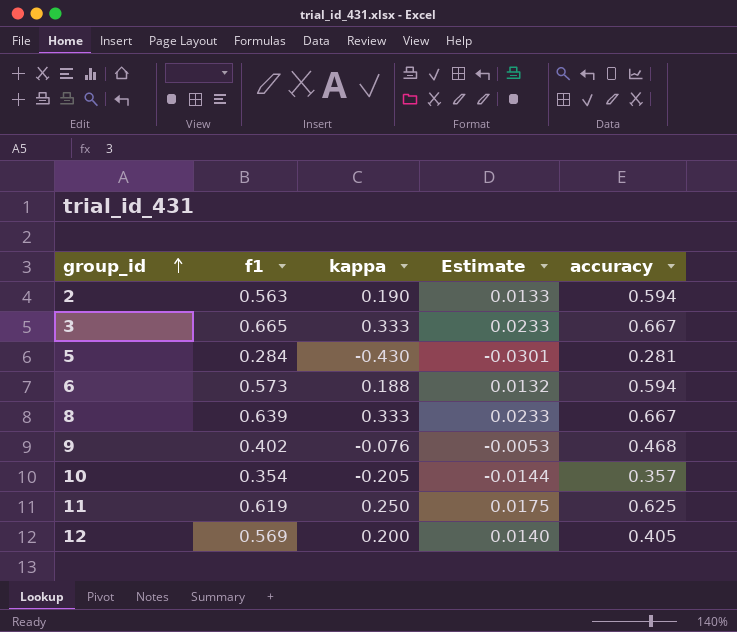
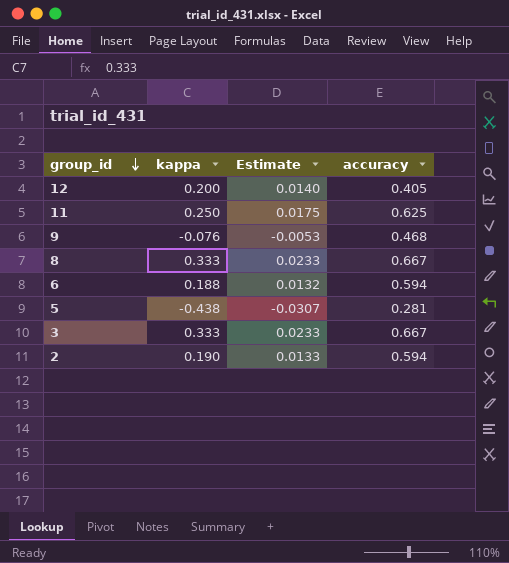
row order: group_id ascending -> group_id descending
column f1 | position: 2 -> none
row 10: 0.354 | -0.205 | -0.0144 | 0.357 -> none
5 | kappa: -0.430 -> -0.438
5 | Estimate: -0.0301 -> -0.0307

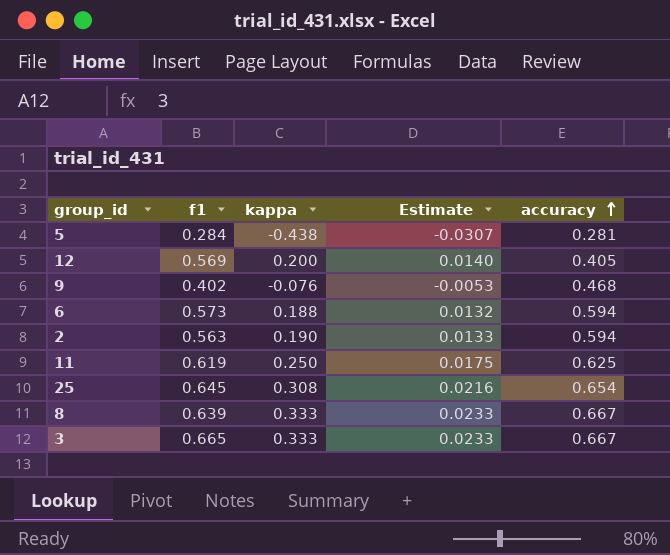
row order: group_id descending -> accuracy ascending
column f1 | position: none -> 2
row 25: none -> 0.645 | 0.308 | 0.0216 | 0.654

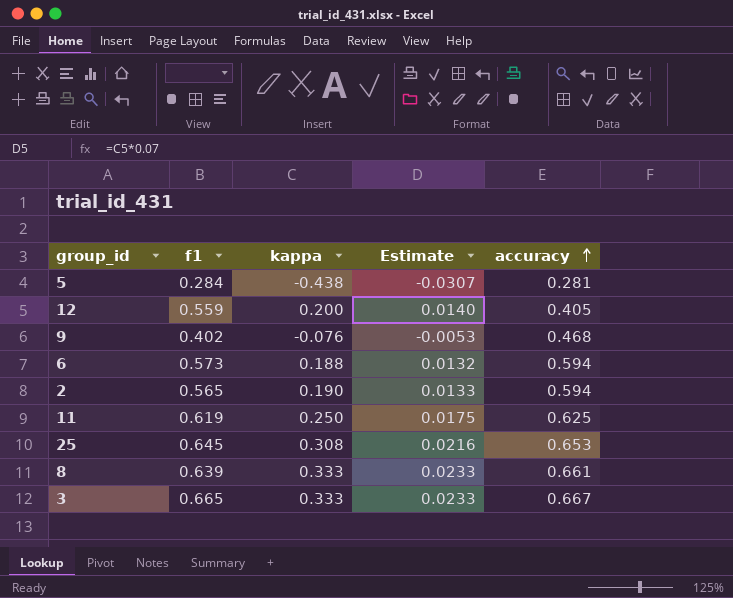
12 | f1: 0.569 -> 0.559
2 | f1: 0.563 -> 0.565
25 | accuracy: 0.654 -> 0.653
8 | accuracy: 0.667 -> 0.661

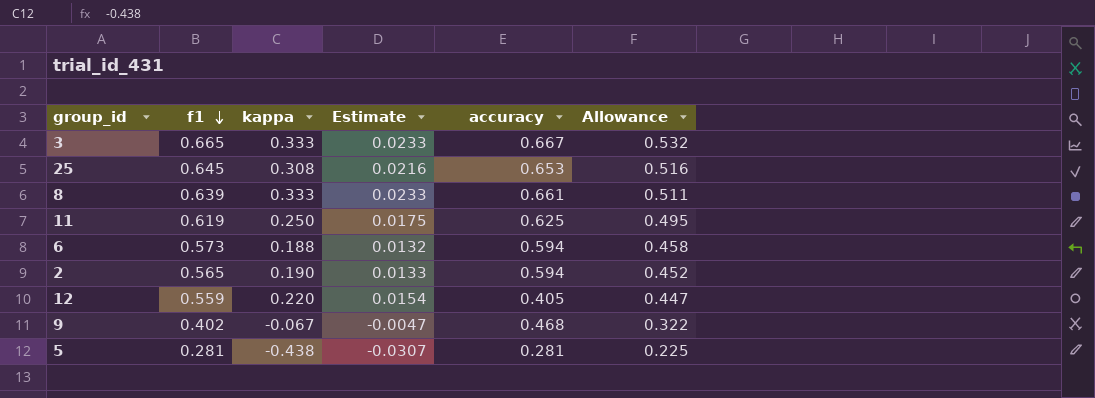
row order: accuracy ascending -> f1 descending
column Allowance | formula: none -> [f1] * 0.8
12 | kappa: 0.200 -> 0.220
12 | Estimate: 0.0140 -> 0.0154
9 | kappa: -0.076 -> -0.067
9 | Estimate: -0.0053 -> -0.0047
5 | f1: 0.284 -> 0.281

